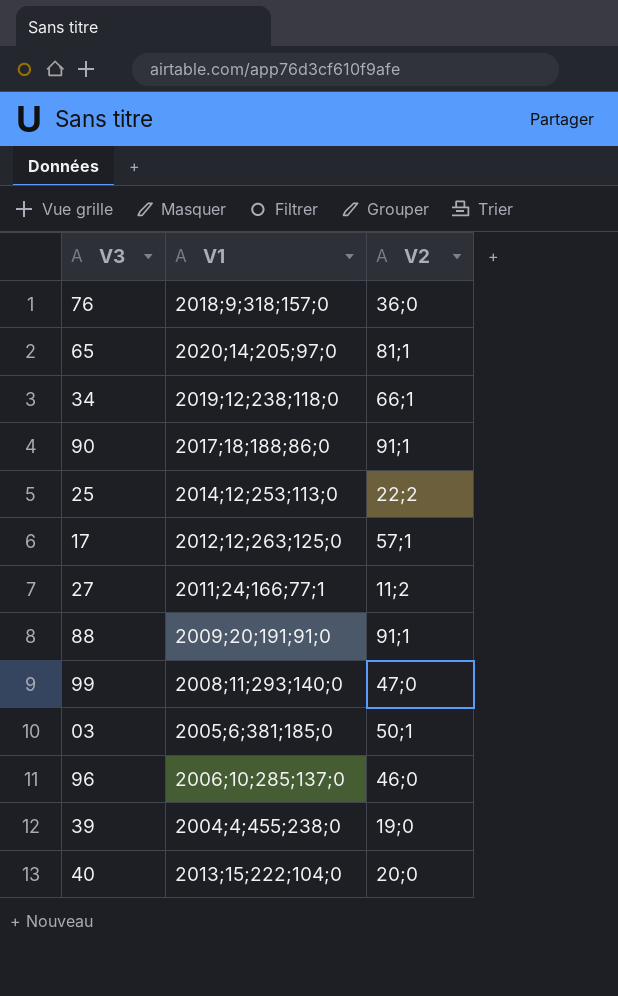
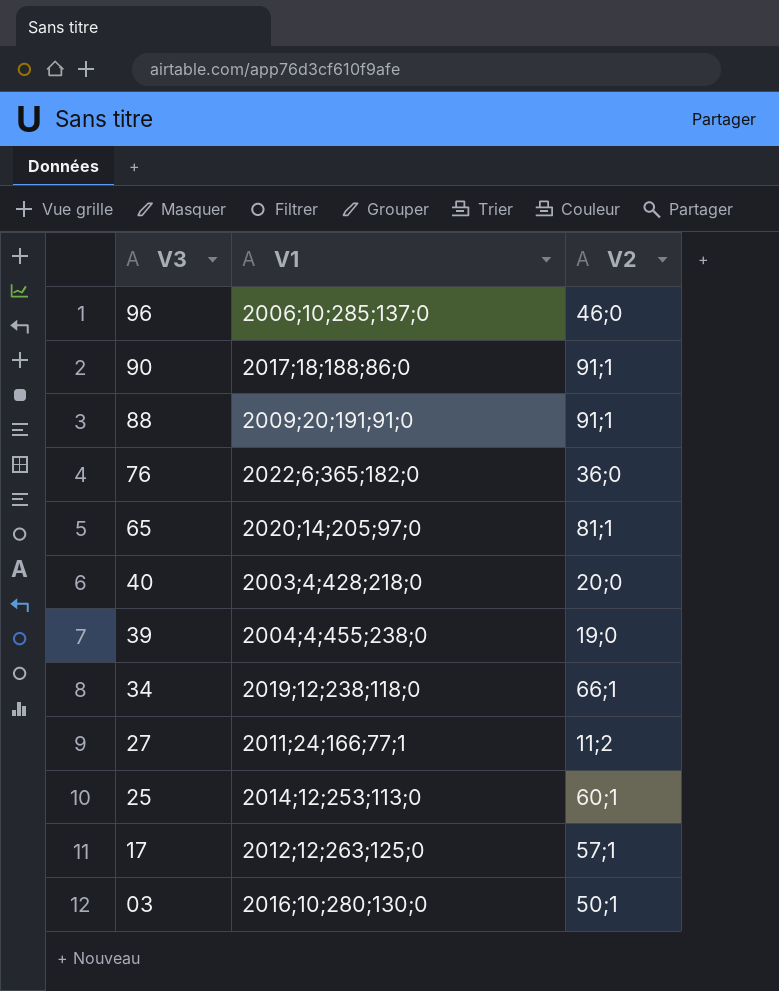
row order: none -> V3 descending
row 99: 2008;11;293;140;0 | 47;0 -> none
76 | V1: 2018;9;318;157;0 -> 2022;6;365;182;0
40 | V1: 2013;15;222;104;0 -> 2003;4;428;218;0
25 | V2: 22;2 -> 60;1
03 | V1: 2005;6;381;185;0 -> 2016;10;280;130;0

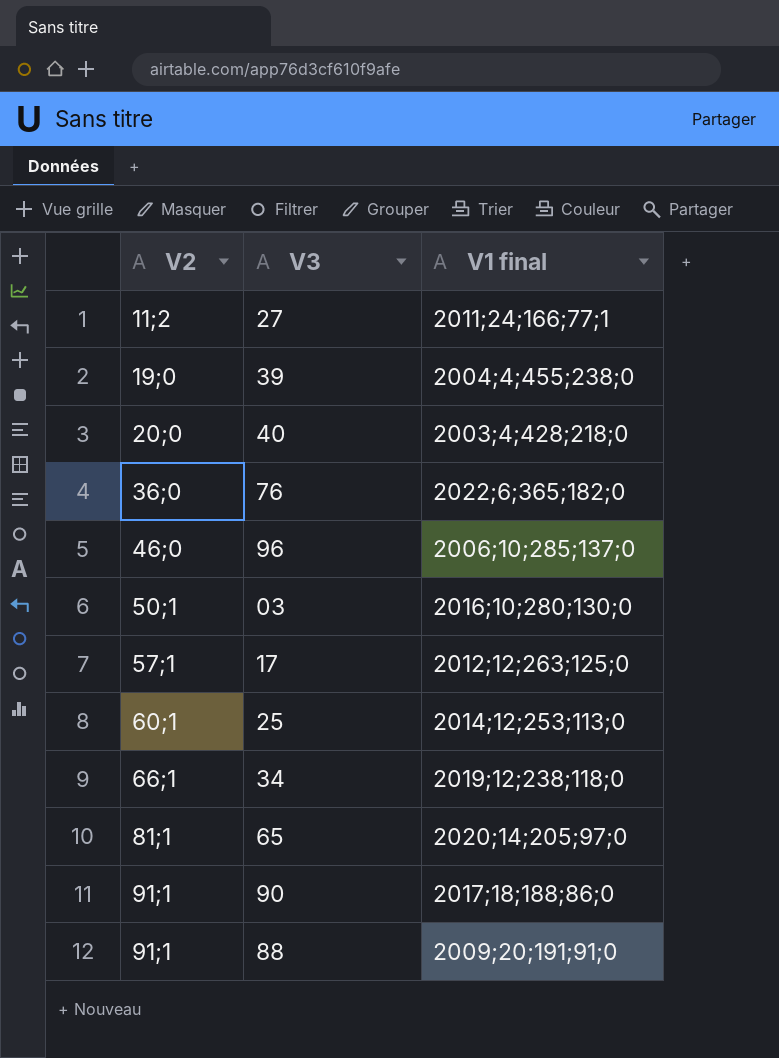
row order: V3 descending -> V2 ascending
column V2 | position: 3 -> 1
column name: V1 -> V1 final

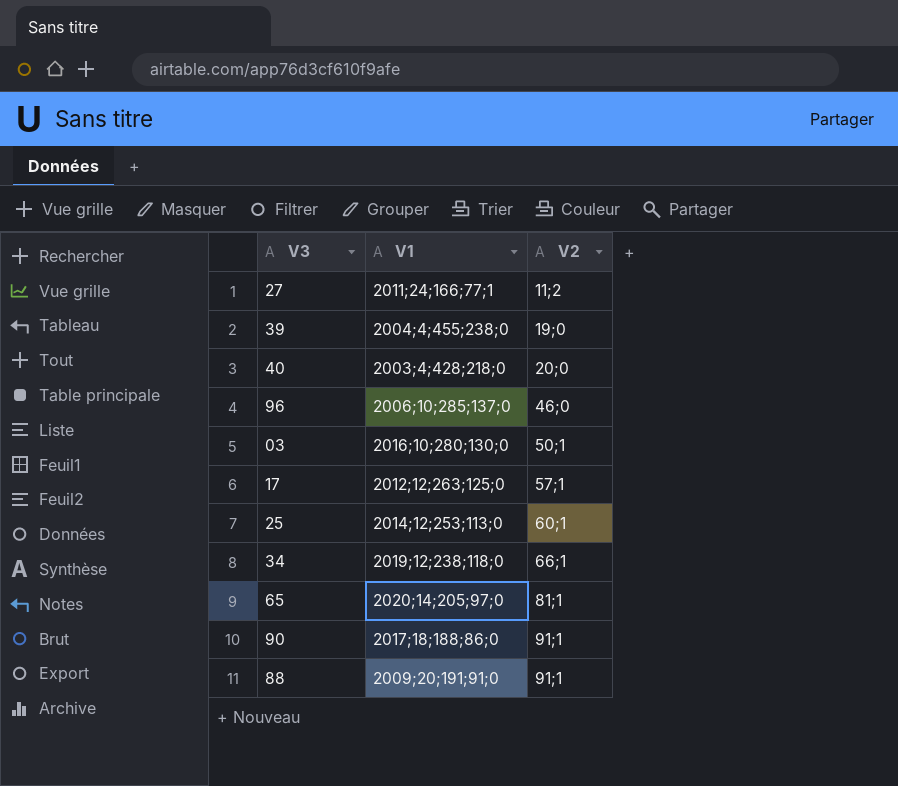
column name: V1 final -> V1
column V2 | position: 1 -> 3
row 76: 36;0 | 2022;6;365;182;0 -> none

